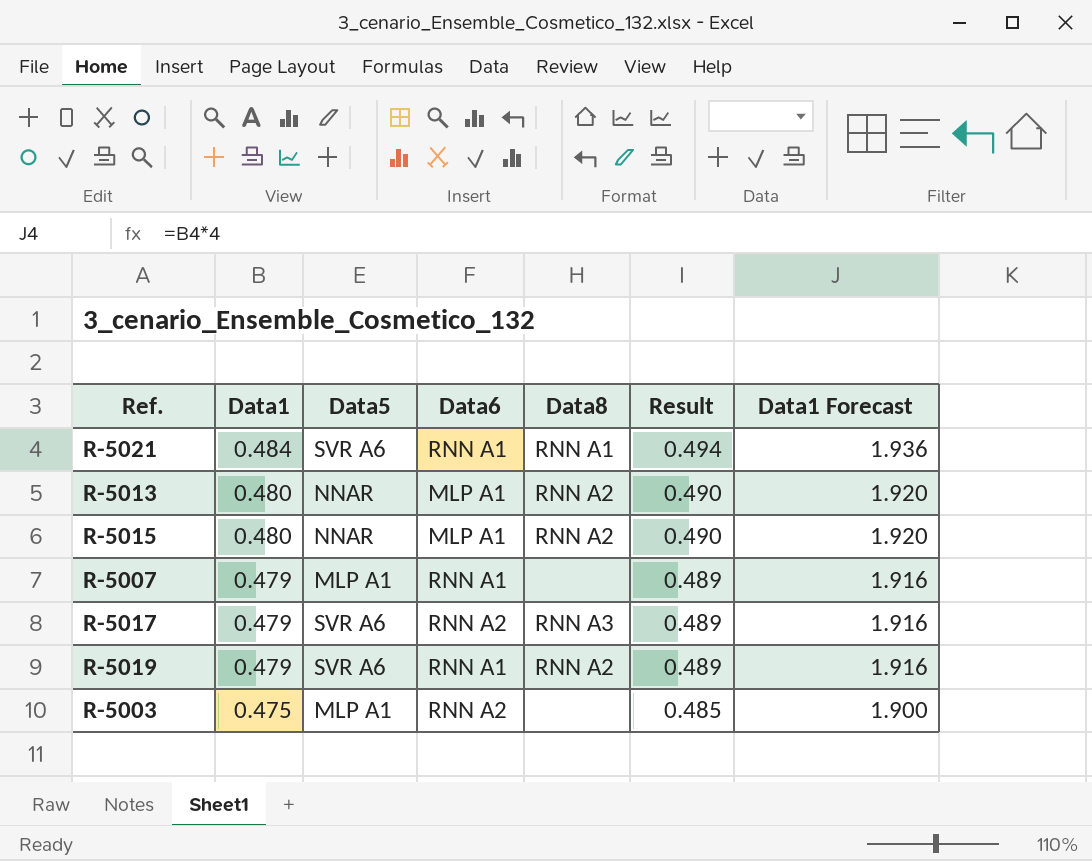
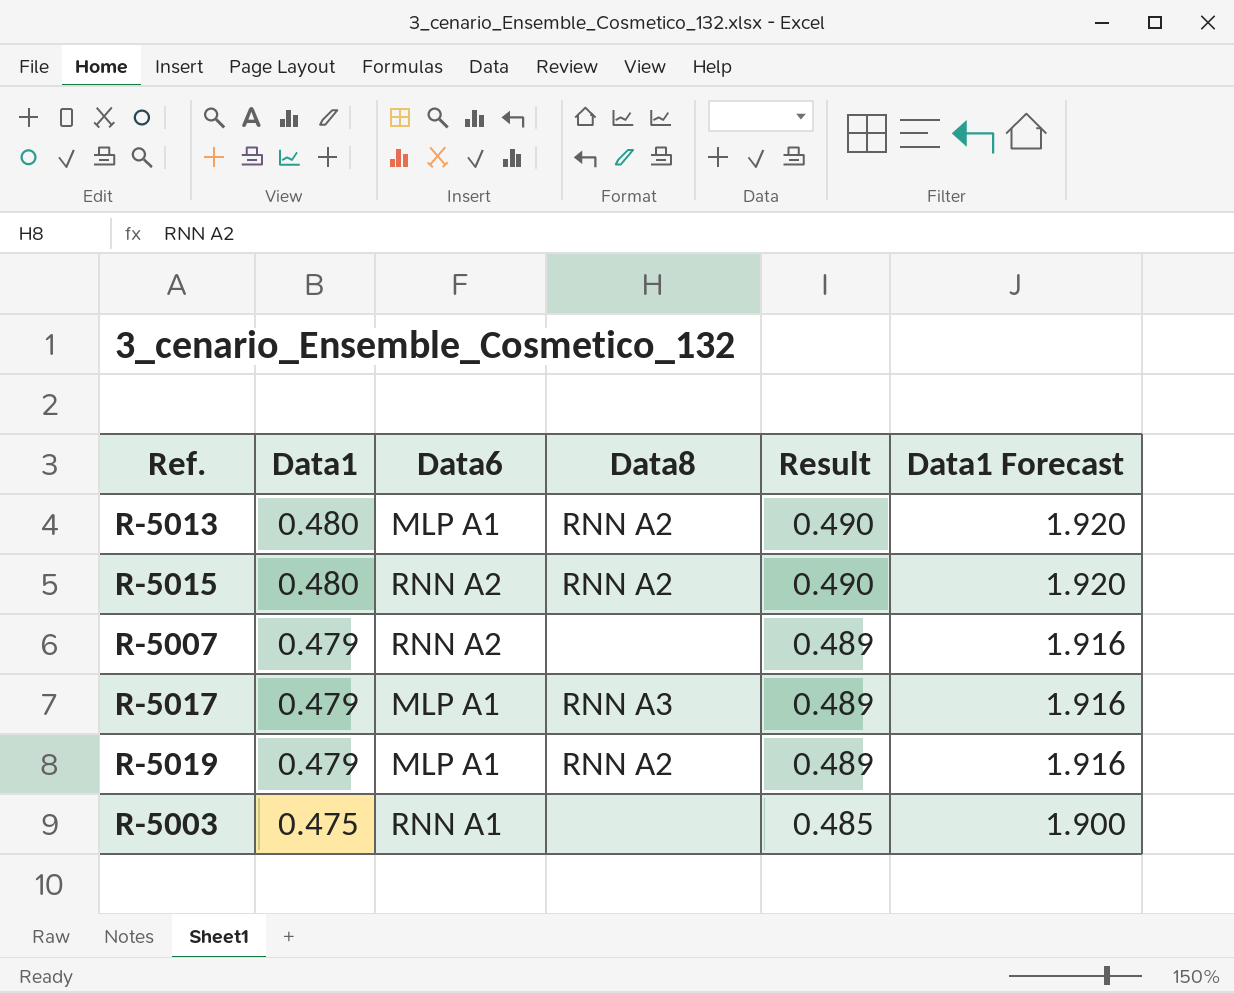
column Data5 | position: 3 -> none
row R-5021: 0.484 | SVR A6 | RNN A1 | RNN A1 | 0.494 | 1.936 -> none
R-5015 | Data6: MLP A1 -> RNN A2
R-5007 | Data6: RNN A1 -> RNN A2
R-5017 | Data6: RNN A2 -> MLP A1
R-5019 | Data6: RNN A1 -> MLP A1
R-5003 | Data6: RNN A2 -> RNN A1

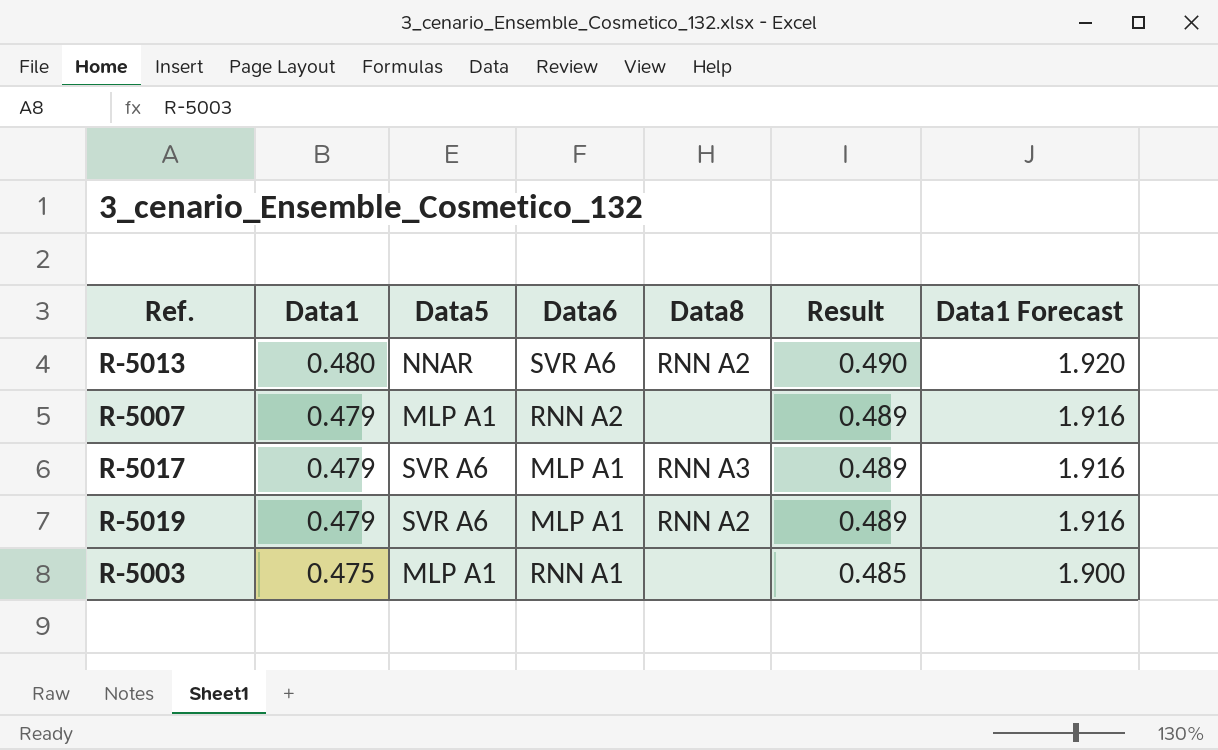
column Data5 | position: none -> 3
row R-5015: 0.480 | RNN A2 | RNN A2 | 0.490 | 1.920 -> none
R-5013 | Data6: MLP A1 -> SVR A6

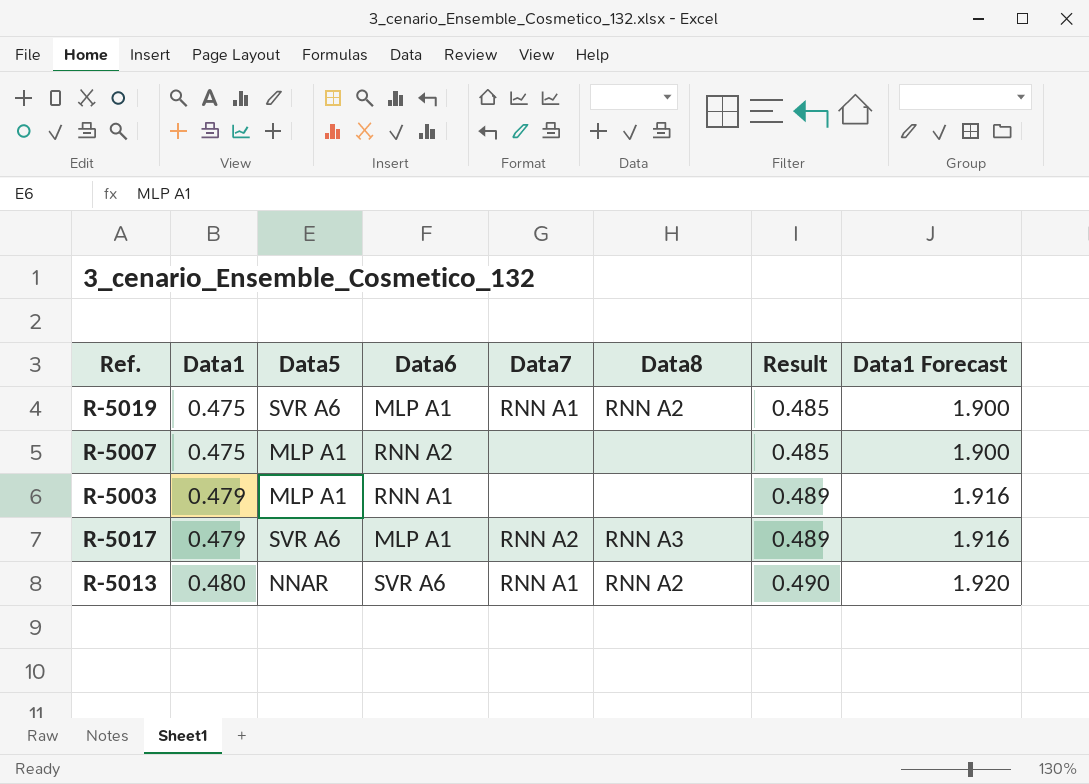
row order: Data1 descending -> Data1 ascending
column Data7 | position: none -> 5
R-5019 | Data1: 0.479 -> 0.475
R-5019 | Result: 0.489 -> 0.485
R-5019 | Data1 Forecast: 1.916 -> 1.900
R-5007 | Data1: 0.479 -> 0.475
R-5007 | Result: 0.489 -> 0.485
R-5007 | Data1 Forecast: 1.916 -> 1.900
R-5003 | Data1: 0.475 -> 0.479
R-5003 | Result: 0.485 -> 0.489
R-5003 | Data1 Forecast: 1.900 -> 1.916

